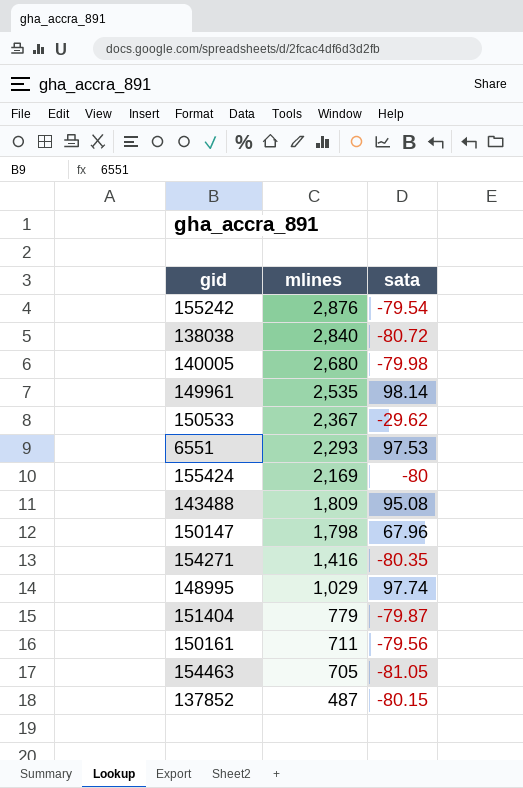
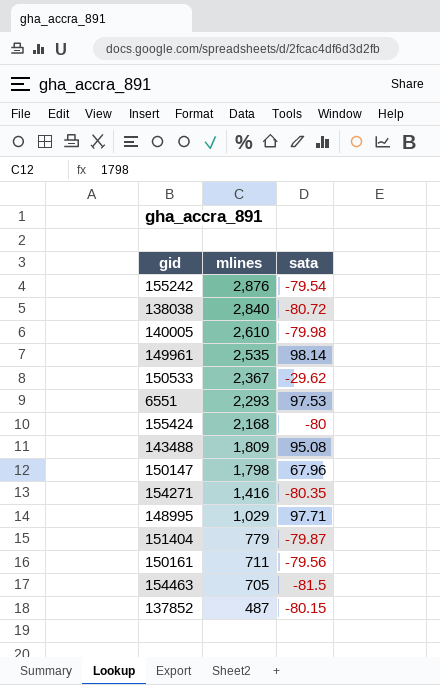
140005 | mlines: 2,680 -> 2,610
155424 | mlines: 2,169 -> 2,168
148995 | sata: 97.74 -> 97.71
154463 | sata: -81.05 -> -81.5

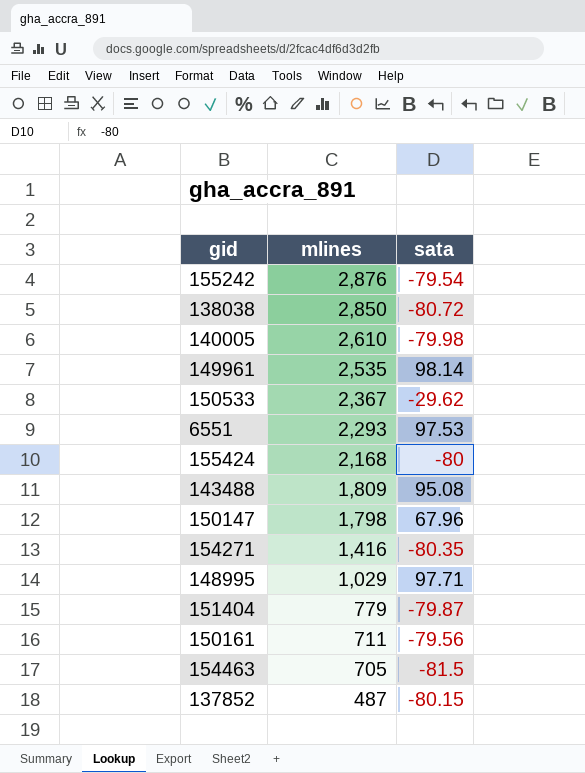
138038 | mlines: 2,840 -> 2,850

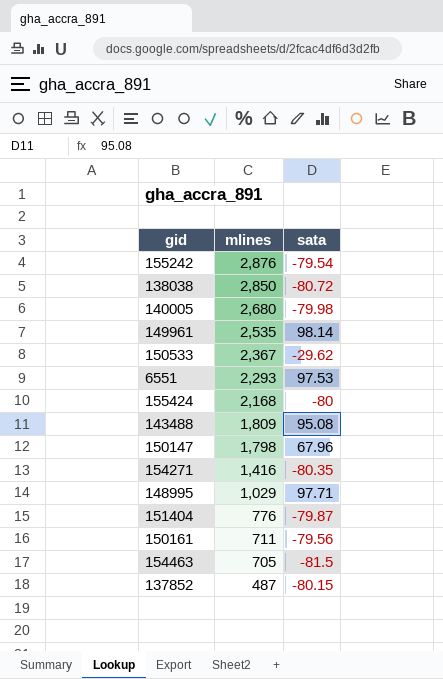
140005 | mlines: 2,610 -> 2,680
151404 | mlines: 779 -> 776

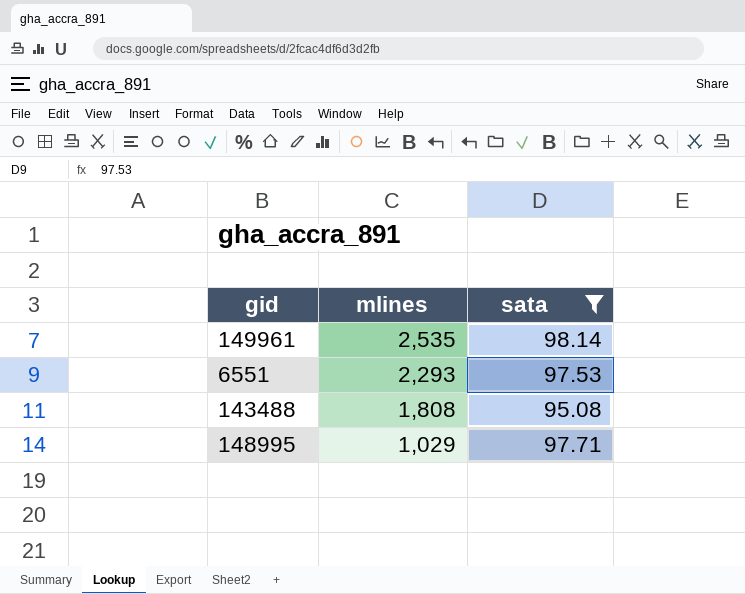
filter: none -> sata >= 95.08
143488 | mlines: 1,809 -> 1,808

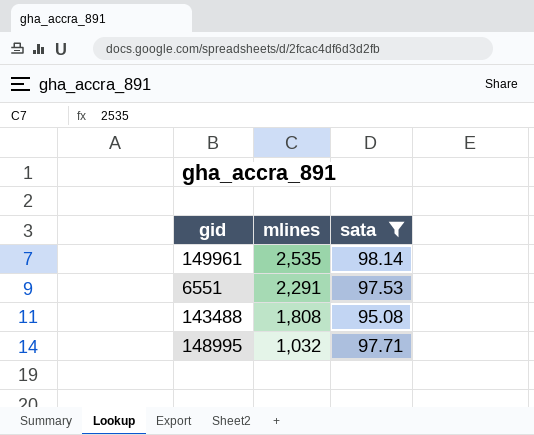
6551 | mlines: 2,293 -> 2,291
148995 | mlines: 1,029 -> 1,032

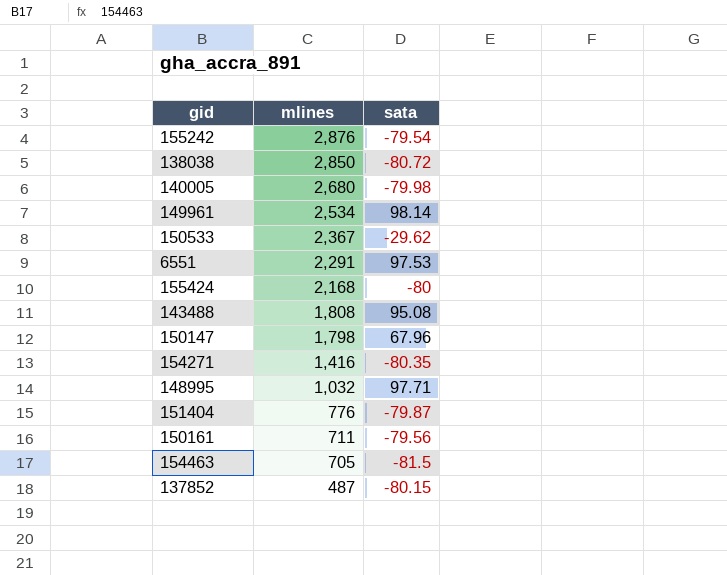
filter: sata >= 95.08 -> none
149961 | mlines: 2,535 -> 2,534

